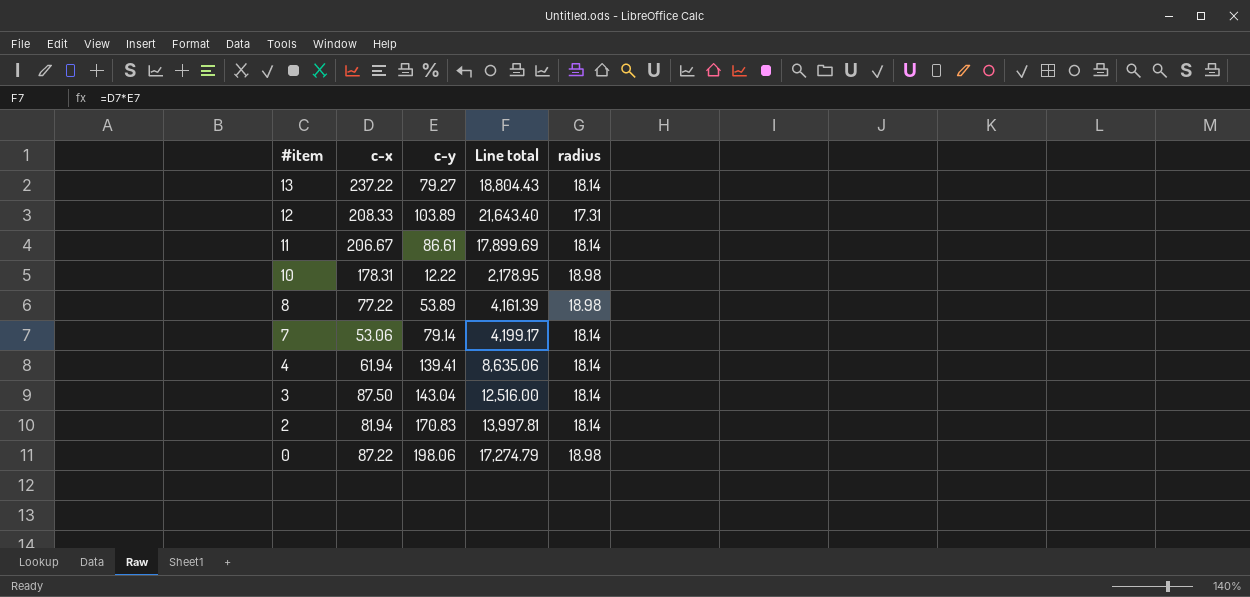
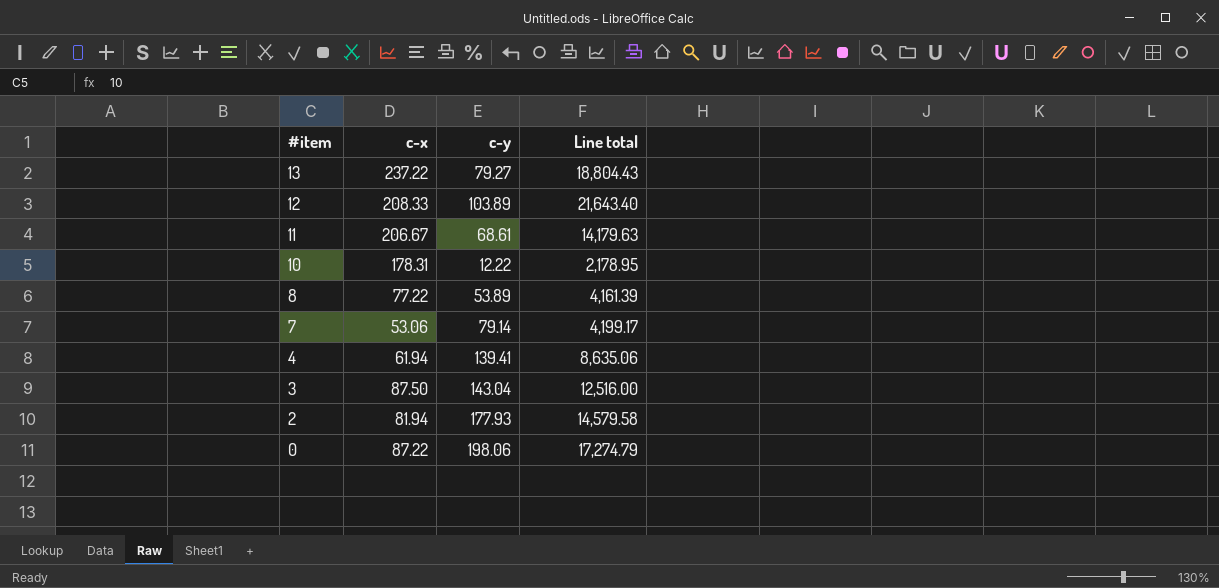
column radius | position: 5 -> none
11 | c-y: 86.61 -> 68.61
11 | Line total: 17,899.69 -> 14,179.63
2 | c-y: 170.83 -> 177.93
2 | Line total: 13,997.81 -> 14,579.58

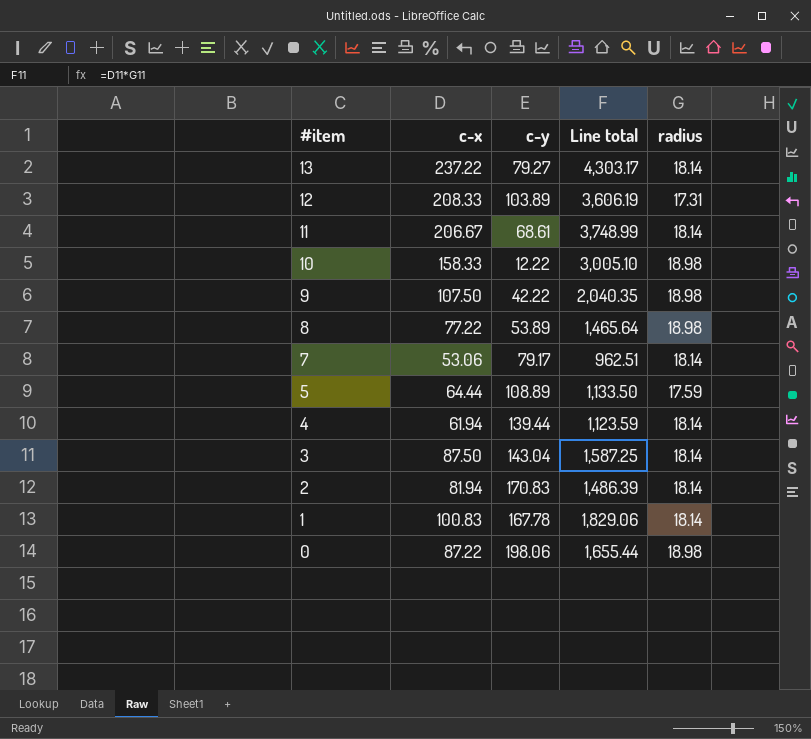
column Line total | formula: [c-x] * [c-y] -> [c-x] * [radius]
column radius | position: none -> 5
10 | c-x: 178.31 -> 158.33
row 9: none -> 107.50 | 42.22 | 2,040.35 | 18.98
7 | c-y: 79.14 -> 79.17
row 5: none -> 64.44 | 108.89 | 1,133.50 | 17.59
4 | c-y: 139.41 -> 139.44
2 | c-y: 177.93 -> 170.83
row 1: none -> 100.83 | 167.78 | 1,829.06 | 18.14

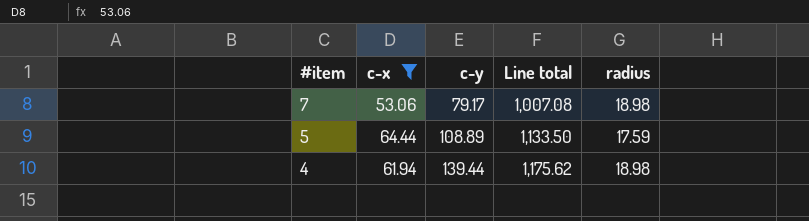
filter: none -> c-x <= 64.44
7 | Line total: 962.51 -> 1,007.08
7 | radius: 18.14 -> 18.98
4 | Line total: 1,123.59 -> 1,175.62
4 | radius: 18.14 -> 18.98

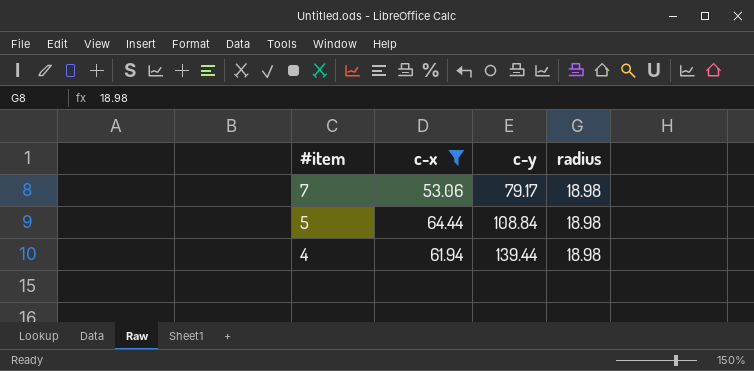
column Line total | formula: [c-x] * [radius] -> none
5 | c-y: 108.89 -> 108.84
5 | radius: 17.59 -> 18.98

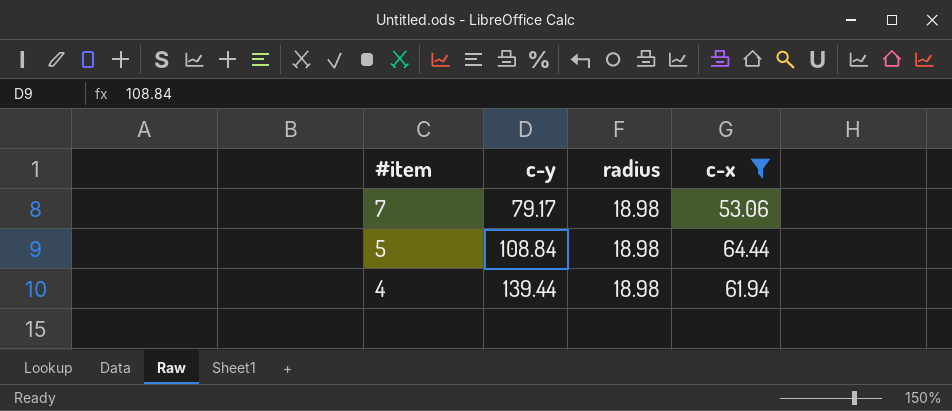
column c-x | position: 2 -> 4

